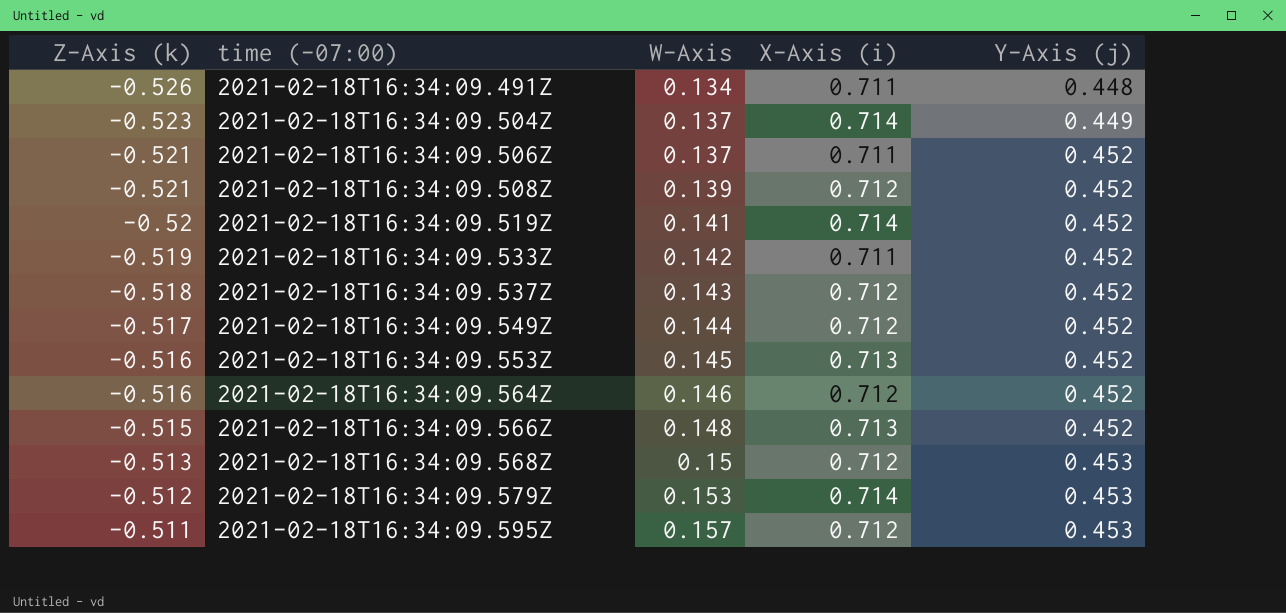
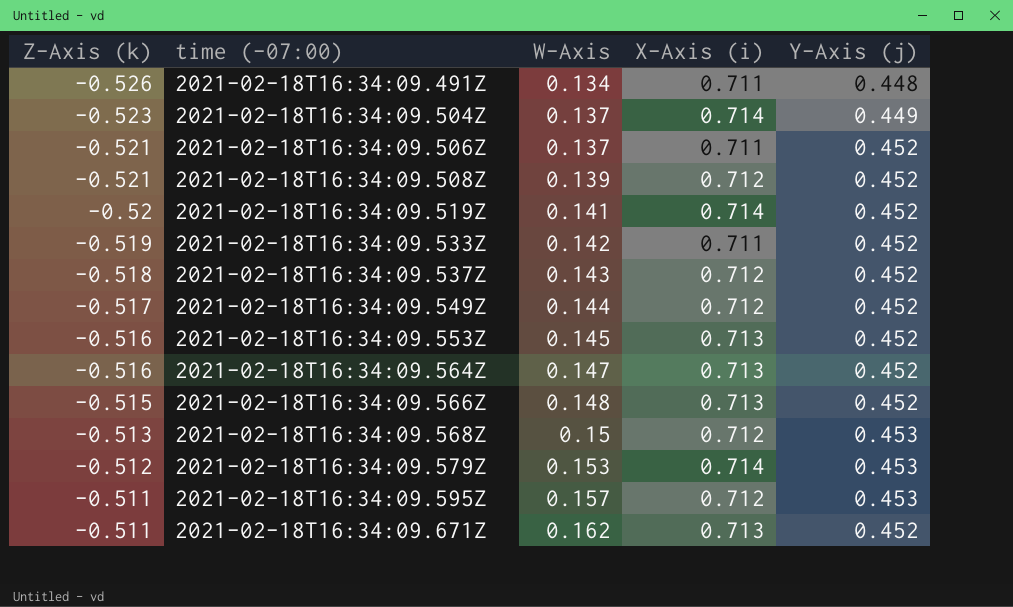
2021-02-18T16:34:09.564Z | W-Axis: 0.146 -> 0.147
2021-02-18T16:34:09.564Z | X-Axis (i): 0.712 -> 0.713
row 2021-02-18T16:34:09.671Z: none -> -0.511 | 0.162 | 0.713 | 0.452

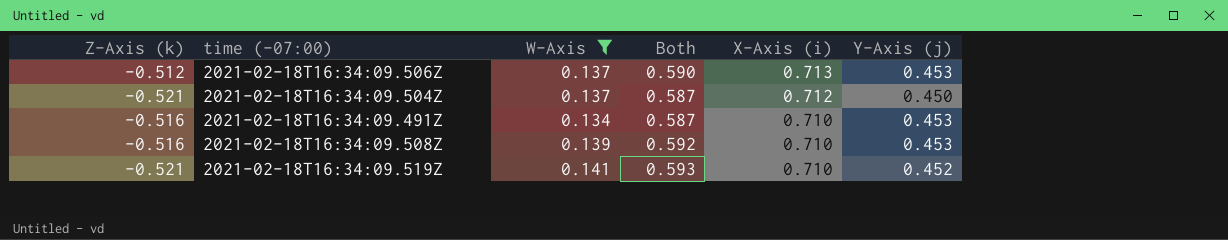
filter: none -> W-Axis <= 0.141
row order: Z-Axis (k) ascending -> X-Axis (i) descending
column Both | formula: none -> [W-Axis] + [Y-Axis (j)]
2021-02-18T16:34:09.506Z | Z-Axis (k): -0.521 -> -0.512
2021-02-18T16:34:09.506Z | X-Axis (i): 0.711 -> 0.713
2021-02-18T16:34:09.506Z | Y-Axis (j): 0.452 -> 0.453
2021-02-18T16:34:09.504Z | Z-Axis (k): -0.523 -> -0.521
2021-02-18T16:34:09.504Z | X-Axis (i): 0.714 -> 0.712
2021-02-18T16:34:09.504Z | Y-Axis (j): 0.449 -> 0.450
2021-02-18T16:34:09.491Z | Z-Axis (k): -0.526 -> -0.516
2021-02-18T16:34:09.491Z | X-Axis (i): 0.711 -> 0.710
2021-02-18T16:34:09.491Z | Y-Axis (j): 0.448 -> 0.453
2021-02-18T16:34:09.508Z | Z-Axis (k): -0.521 -> -0.516
2021-02-18T16:34:09.508Z | X-Axis (i): 0.712 -> 0.710
2021-02-18T16:34:09.508Z | Y-Axis (j): 0.452 -> 0.453
2021-02-18T16:34:09.519Z | Z-Axis (k): -0.52 -> -0.521
2021-02-18T16:34:09.519Z | X-Axis (i): 0.714 -> 0.710

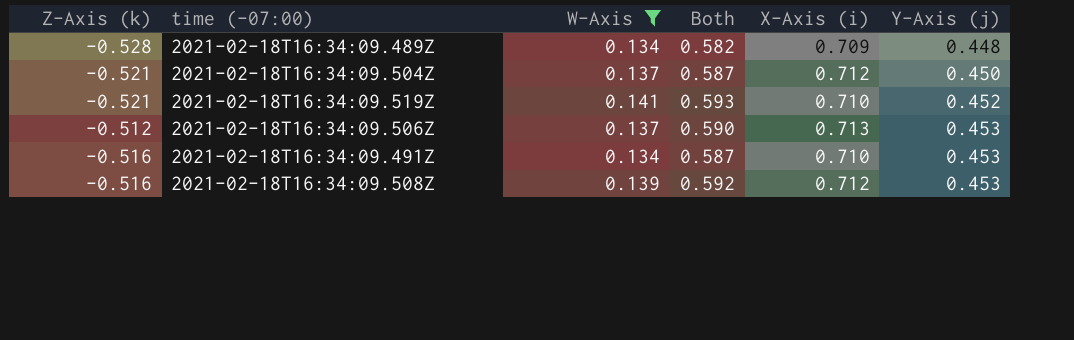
row order: X-Axis (i) descending -> Y-Axis (j) ascending
row 2021-02-18T16:34:09.489Z: none -> -0.528 | 0.134 | 0.582 | 0.709 | 0.448
2021-02-18T16:34:09.508Z | X-Axis (i): 0.710 -> 0.712

